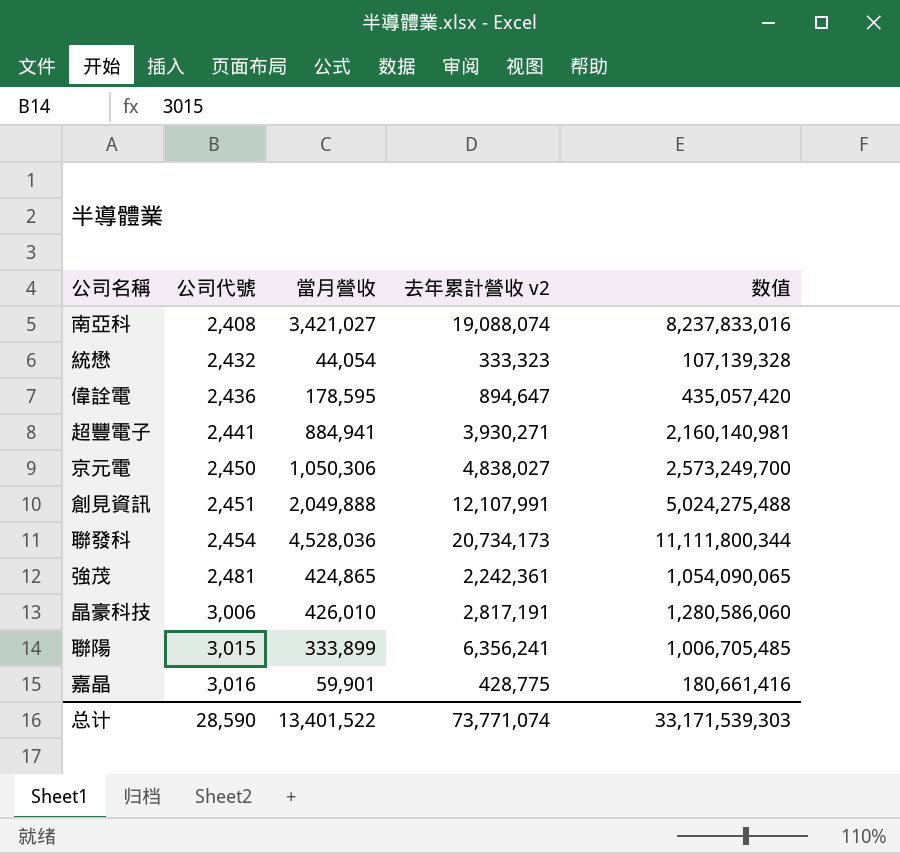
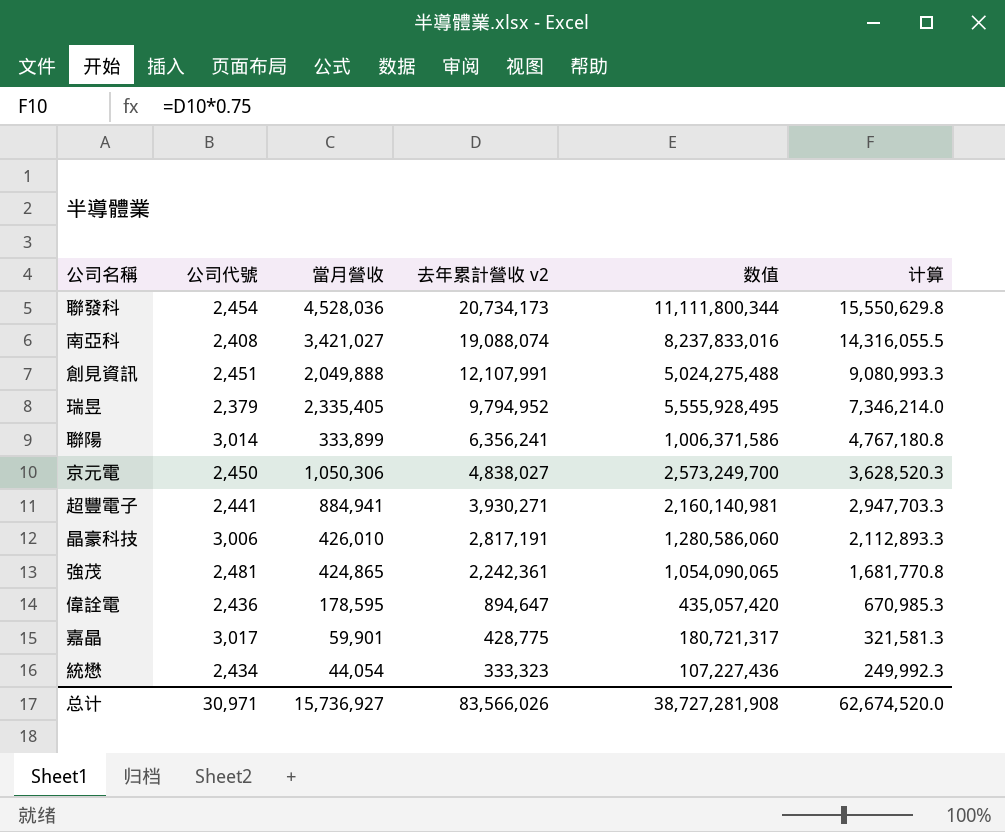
row order: 公司代號 ascending -> 去年累計營收 v2 descending
column 计算 | formula: none -> [去年累計營收 v2] * 0.75
row 瑞昱: none -> 2,379 | 2,335,405 | 9,794,952 | 5,555,928,495 | 7,346,214.0
聯陽 | 公司代號: 3,015 -> 3,014
聯陽 | 数值: 1,006,705,485 -> 1,006,371,586
嘉晶 | 公司代號: 3,016 -> 3,017
嘉晶 | 数值: 180,661,416 -> 180,721,317
統懋 | 公司代號: 2,432 -> 2,434
統懋 | 数值: 107,139,328 -> 107,227,436
总计 | 公司代號: 28,590 -> 30,971
总计 | 當月營收: 13,401,522 -> 15,736,927
总计 | 去年累計營收 v2: 73,771,074 -> 83,566,026
总计 | 数值: 33,171,539,303 -> 38,727,281,908

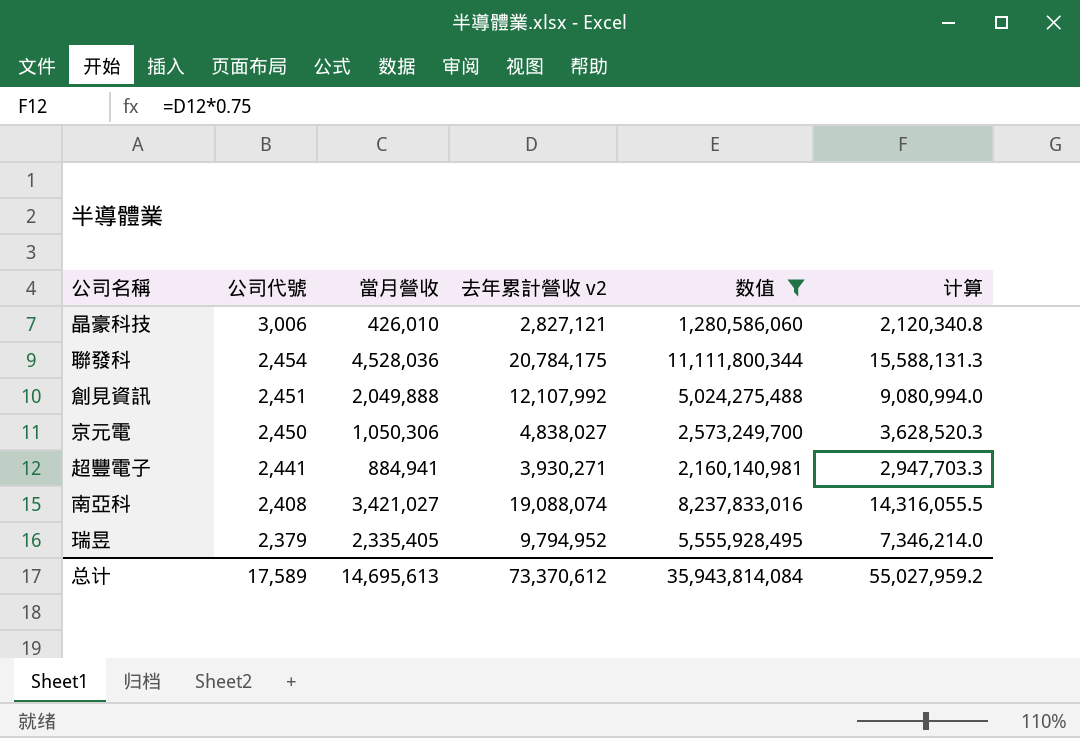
filter: none -> 数值 >= 1,280,586,060
row order: 去年累計營收 v2 descending -> 公司代號 descending
晶豪科技 | 去年累計營收 v2: 2,817,191 -> 2,827,121
晶豪科技 | 计算: 2,112,893.3 -> 2,120,340.8
聯發科 | 去年累計營收 v2: 20,734,173 -> 20,784,175
聯發科 | 计算: 15,550,629.8 -> 15,588,131.3
創見資訊 | 去年累計營收 v2: 12,107,991 -> 12,107,992
創見資訊 | 计算: 9,080,993.3 -> 9,080,994.0
总计 | 公司代號: 30,971 -> 17,589
总计 | 當月營收: 15,736,927 -> 14,695,613
总计 | 去年累計營收 v2: 83,566,026 -> 73,370,612
总计 | 数值: 38,727,281,908 -> 35,943,814,084
总计 | 计算: 62,674,520.0 -> 55,027,959.2

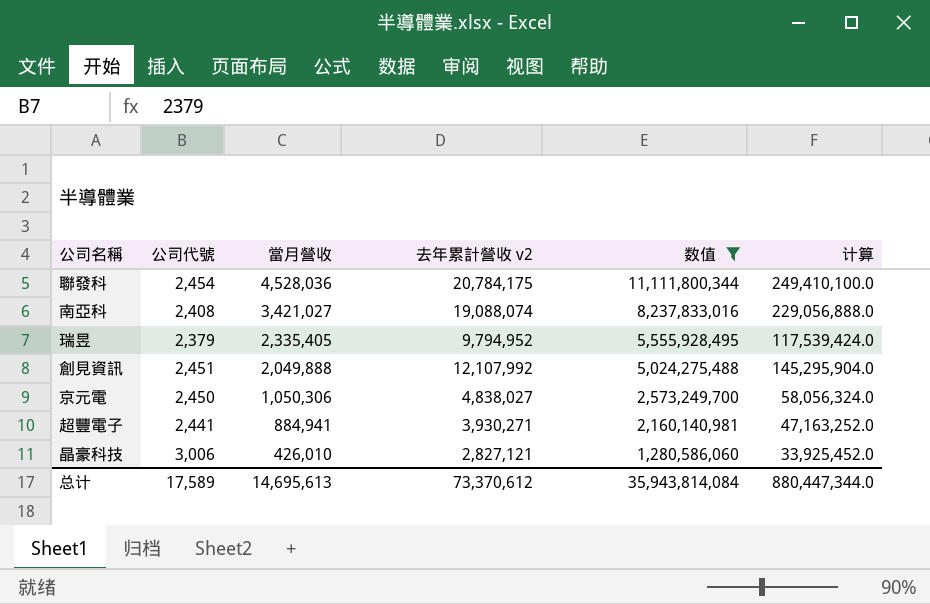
row order: 公司代號 descending -> 當月營收 descending
column 计算 | formula: [去年累計營收 v2] * 0.75 -> [去年累計營收 v2] * 12
总计 | 计算: 55,027,959.2 -> 880,447,344.0

